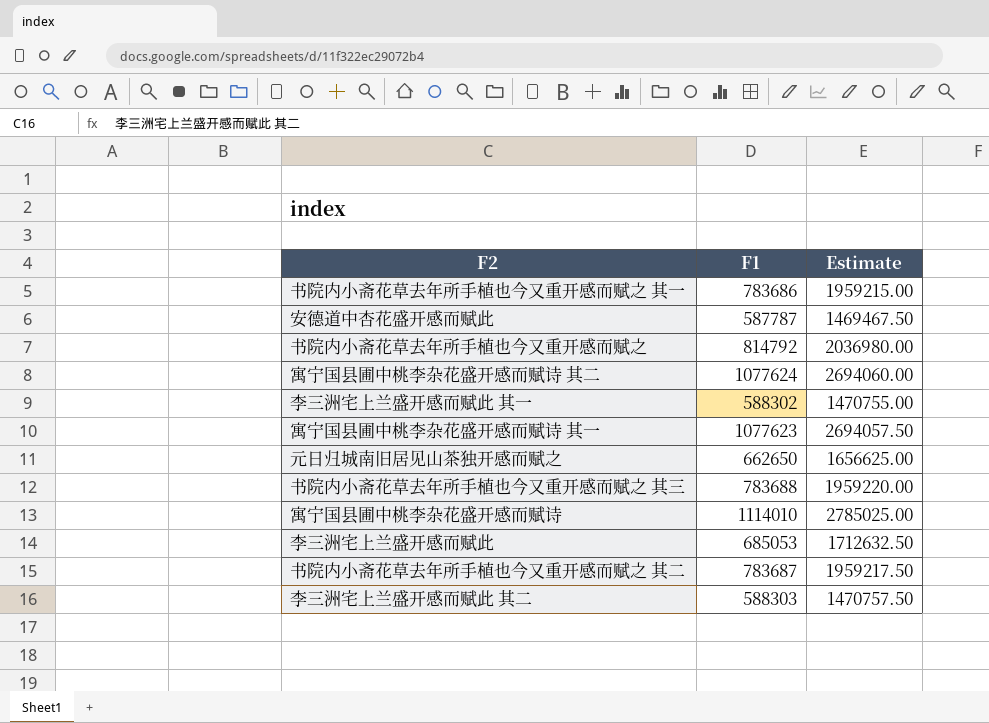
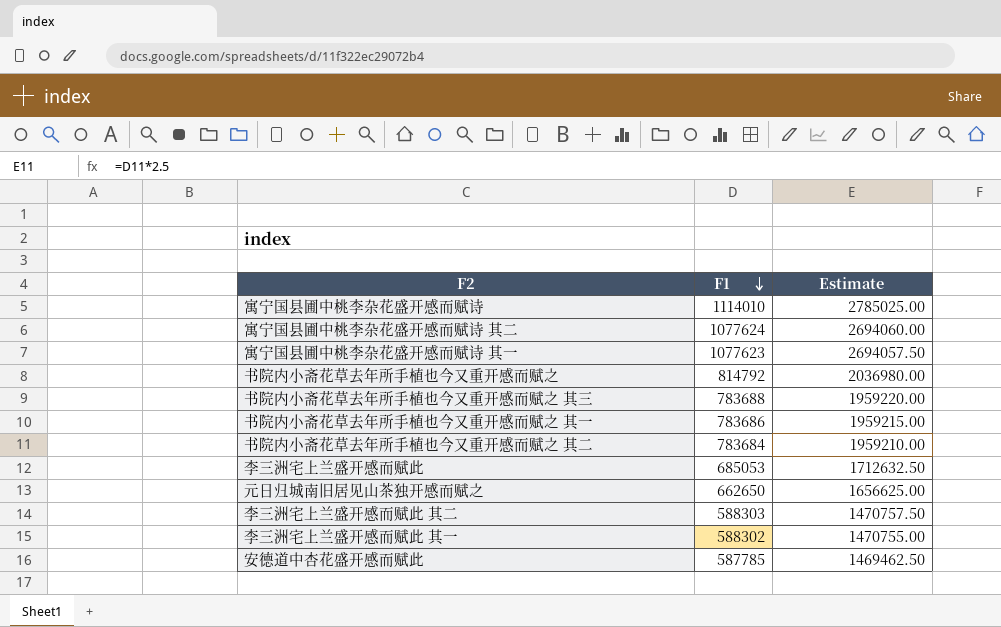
row order: none -> F1 descending
书院内小斋花草去年所手植也今又重开感而赋之 其二 | F1: 783687 -> 783684
书院内小斋花草去年所手植也今又重开感而赋之 其二 | Estimate: 1959217.50 -> 1959210.00
安德道中杏花盛开感而赋此 | F1: 587787 -> 587785
安德道中杏花盛开感而赋此 | Estimate: 1469467.50 -> 1469462.50

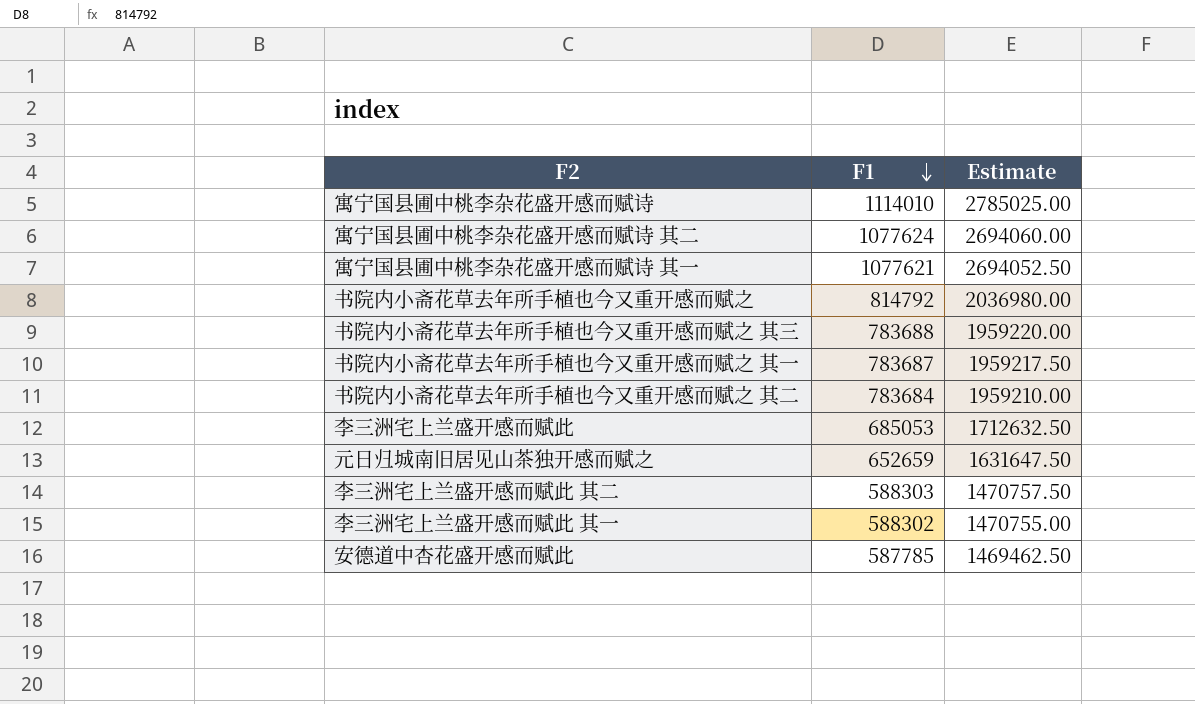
寓宁国县圃中桃李杂花盛开感而赋诗 其一 | F1: 1077623 -> 1077621
寓宁国县圃中桃李杂花盛开感而赋诗 其一 | Estimate: 2694057.50 -> 2694052.50
书院内小斋花草去年所手植也今又重开感而赋之 其一 | F1: 783686 -> 783687
书院内小斋花草去年所手植也今又重开感而赋之 其一 | Estimate: 1959215.00 -> 1959217.50
元日归城南旧居见山茶独开感而赋之 | F1: 662650 -> 652659
元日归城南旧居见山茶独开感而赋之 | Estimate: 1656625.00 -> 1631647.50

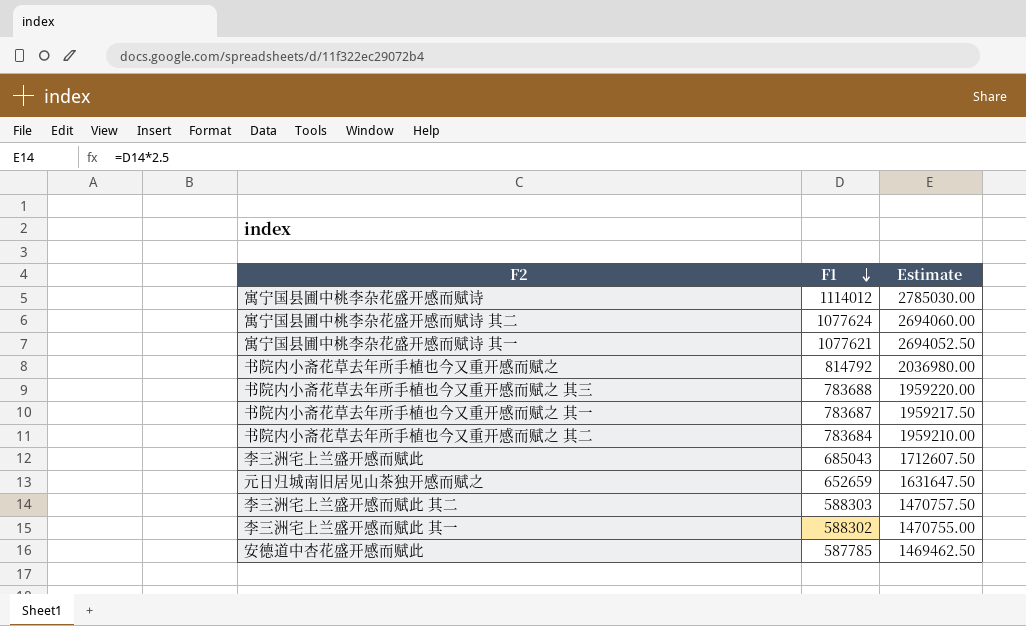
寓宁国县圃中桃李杂花盛开感而赋诗 | F1: 1114010 -> 1114012
寓宁国县圃中桃李杂花盛开感而赋诗 | Estimate: 2785025.00 -> 2785030.00
李三洲宅上兰盛开感而赋此 | F1: 685053 -> 685043
李三洲宅上兰盛开感而赋此 | Estimate: 1712632.50 -> 1712607.50

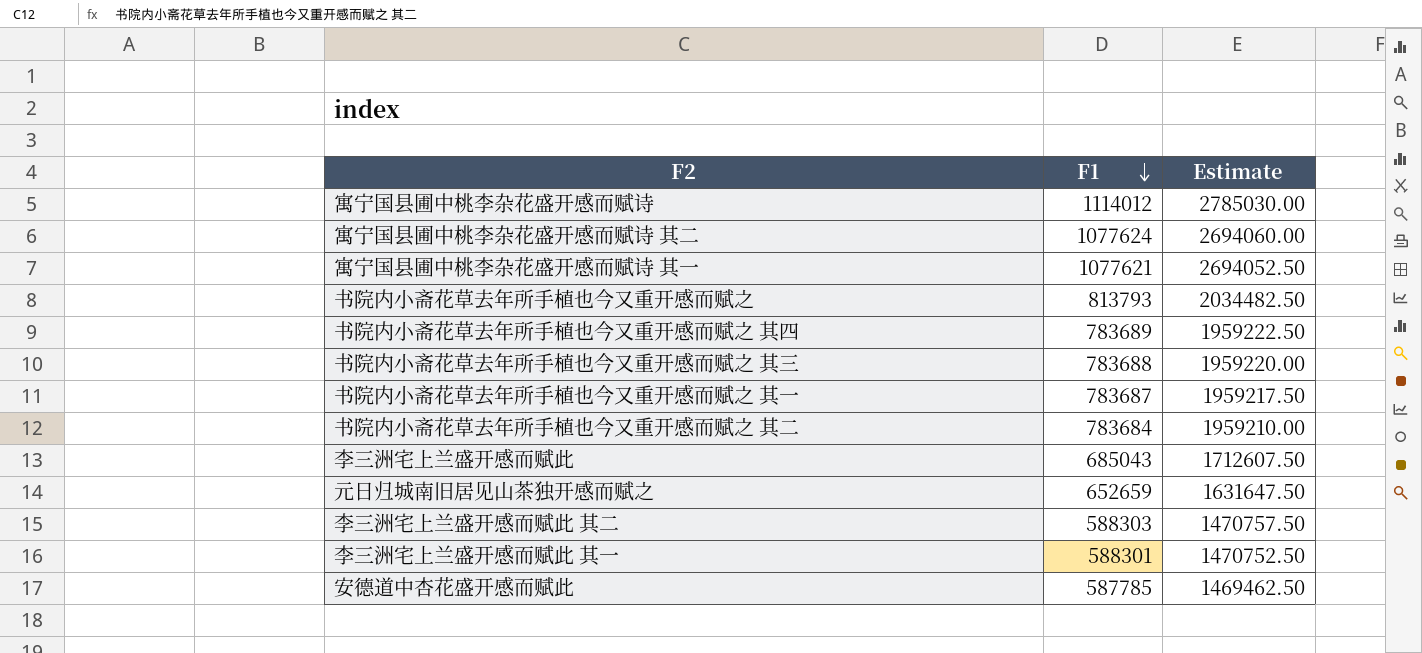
书院内小斋花草去年所手植也今又重开感而赋之 | F1: 814792 -> 813793
书院内小斋花草去年所手植也今又重开感而赋之 | Estimate: 2036980.00 -> 2034482.50
row 书院内小斋花草去年所手植也今又重开感而赋之 其四: none -> 783689 | 1959222.50
李三洲宅上兰盛开感而赋此 其一 | F1: 588302 -> 588301
李三洲宅上兰盛开感而赋此 其一 | Estimate: 1470755.00 -> 1470752.50

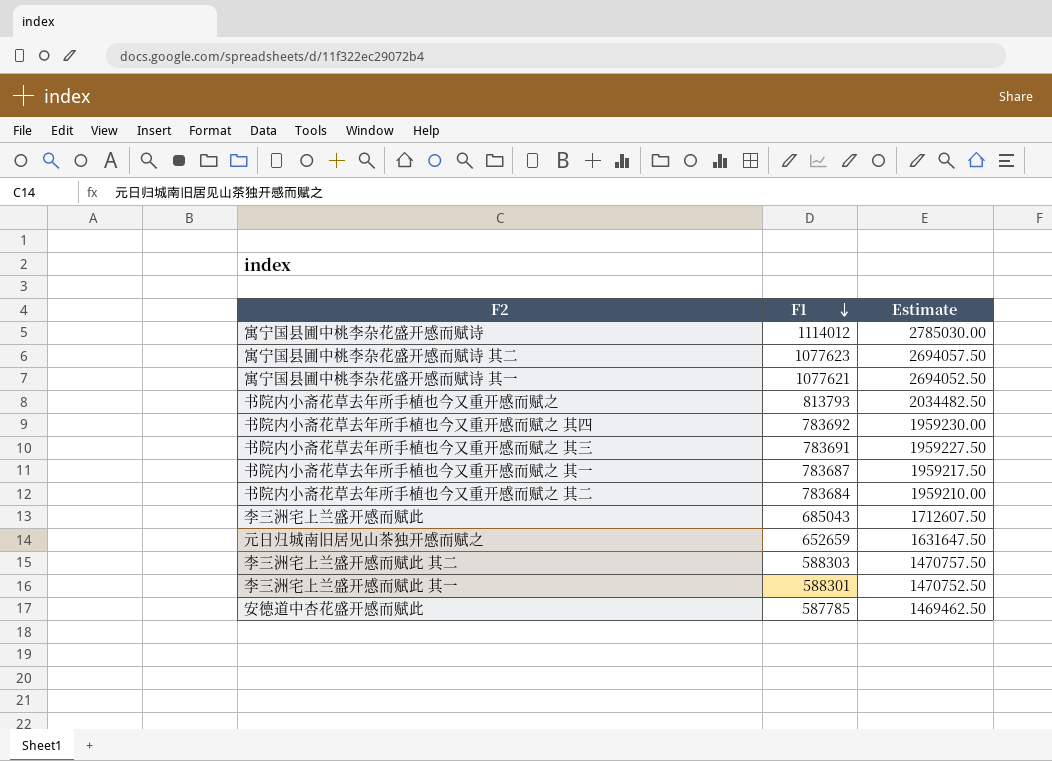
寓宁国县圃中桃李杂花盛开感而赋诗 其二 | F1: 1077624 -> 1077623
寓宁国县圃中桃李杂花盛开感而赋诗 其二 | Estimate: 2694060.00 -> 2694057.50
书院内小斋花草去年所手植也今又重开感而赋之 其四 | F1: 783689 -> 783692
书院内小斋花草去年所手植也今又重开感而赋之 其四 | Estimate: 1959222.50 -> 1959230.00
书院内小斋花草去年所手植也今又重开感而赋之 其三 | F1: 783688 -> 783691
书院内小斋花草去年所手植也今又重开感而赋之 其三 | Estimate: 1959220.00 -> 1959227.50

